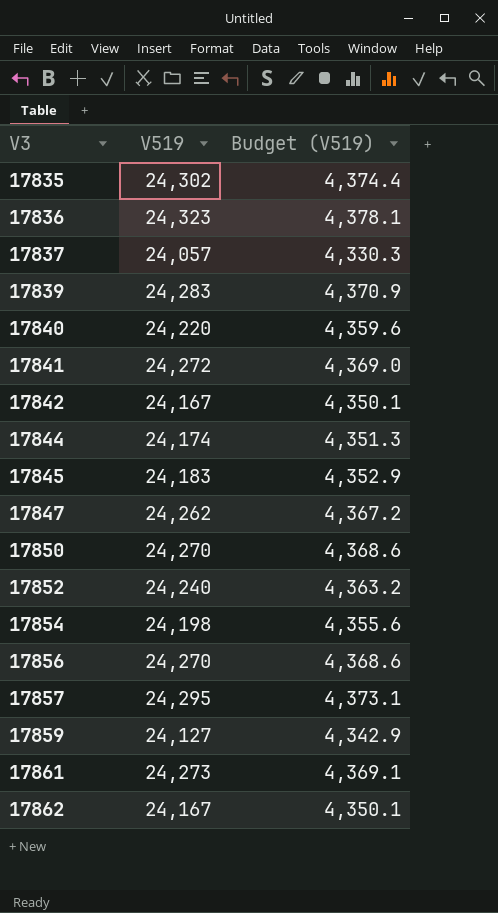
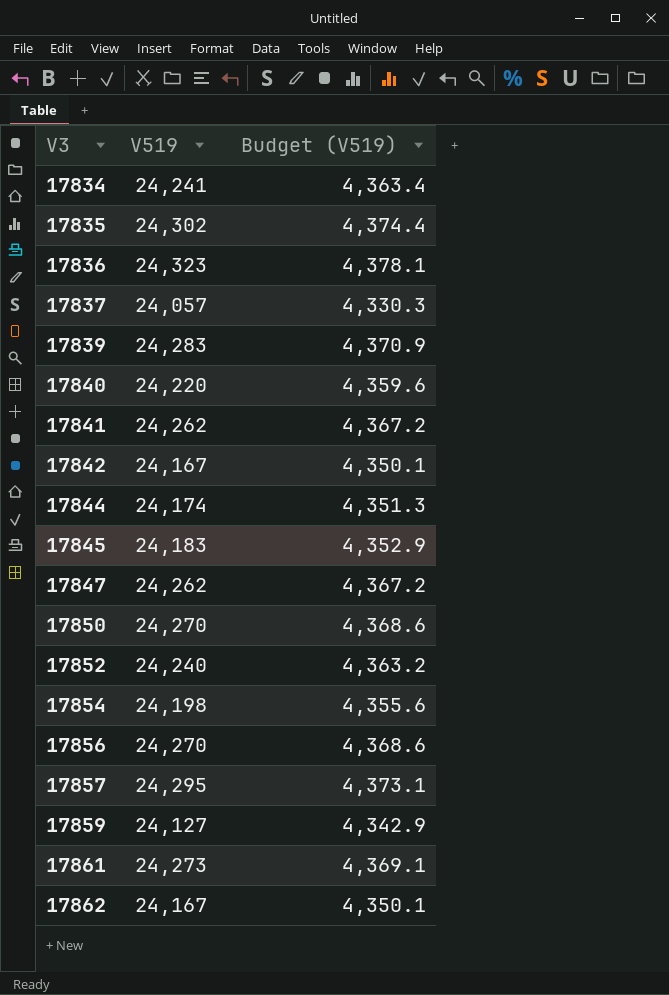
row 17834: none -> 24,241 | 4,363.4
17841 | V519: 24,272 -> 24,262
17841 | Budget (V519): 4,369.0 -> 4,367.2

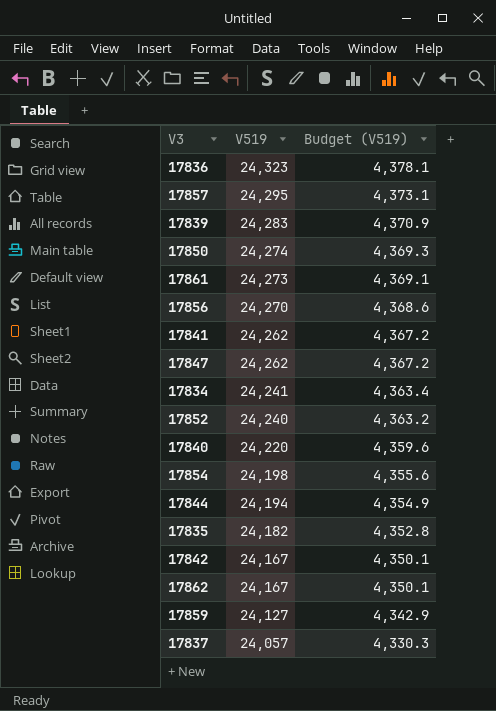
row order: V3 ascending -> V519 descending
row 17845: 24,183 | 4,352.9 -> none
17850 | V519: 24,270 -> 24,274
17850 | Budget (V519): 4,368.6 -> 4,369.3
17844 | V519: 24,174 -> 24,194
17844 | Budget (V519): 4,351.3 -> 4,354.9
17835 | V519: 24,302 -> 24,182
17835 | Budget (V519): 4,374.4 -> 4,352.8

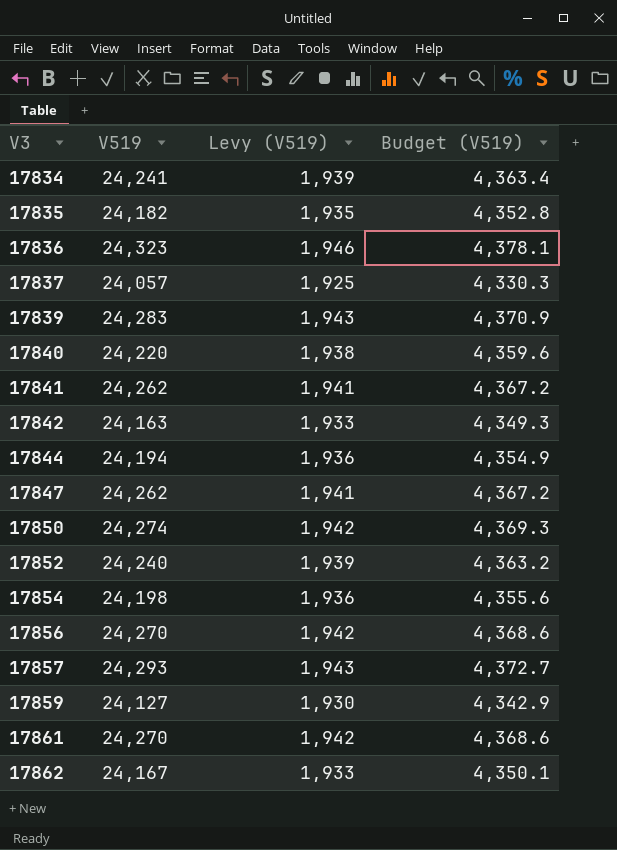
row order: V519 descending -> V3 ascending
column Levy (V519) | formula: none -> [V519] * 0.08
17842 | V519: 24,167 -> 24,163
17842 | Budget (V519): 4,350.1 -> 4,349.3
17857 | V519: 24,295 -> 24,293
17857 | Budget (V519): 4,373.1 -> 4,372.7
17861 | V519: 24,273 -> 24,270
17861 | Budget (V519): 4,369.1 -> 4,368.6

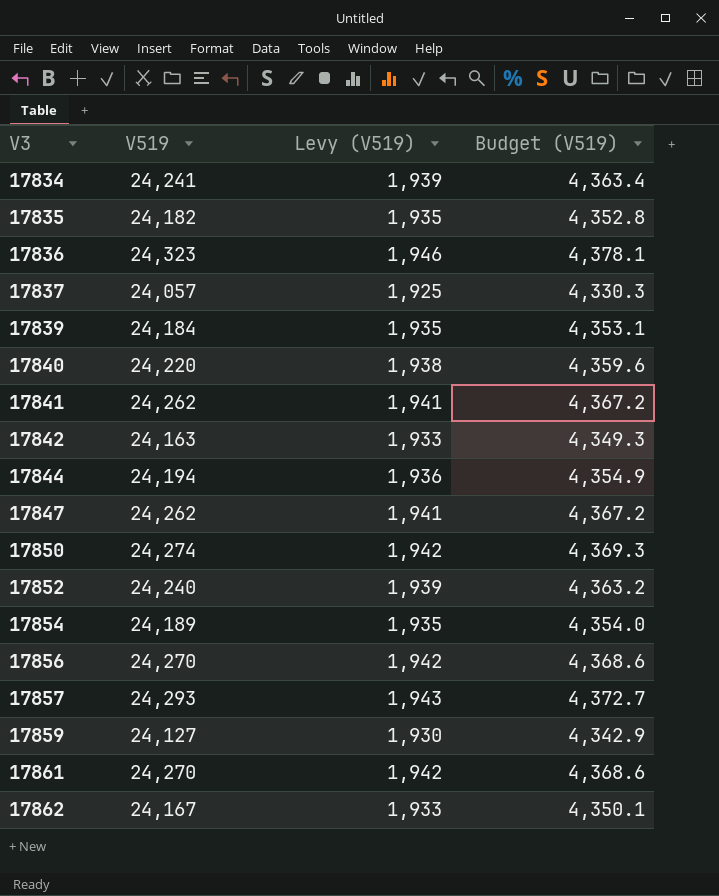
17839 | V519: 24,283 -> 24,184
17839 | Levy (V519): 1,943 -> 1,935
17839 | Budget (V519): 4,370.9 -> 4,353.1
17854 | V519: 24,198 -> 24,189
17854 | Levy (V519): 1,936 -> 1,935
17854 | Budget (V519): 4,355.6 -> 4,354.0

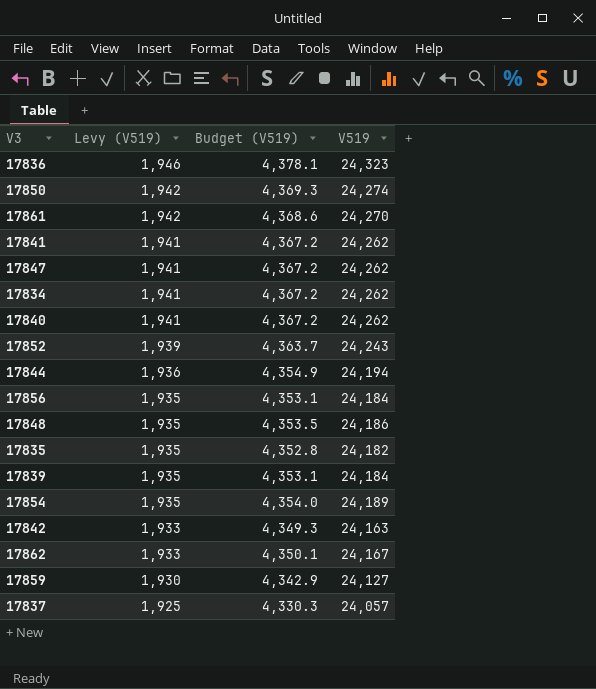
row order: V3 ascending -> Levy (V519) descending
column V519 | position: 2 -> 4
row 17857: 24,293 | 1,943 | 4,372.7 -> none
17834 | Levy (V519): 1,939 -> 1,941
17834 | Budget (V519): 4,363.4 -> 4,367.2
17834 | V519: 24,241 -> 24,262
17840 | Levy (V519): 1,938 -> 1,941
17840 | Budget (V519): 4,359.6 -> 4,367.2
17840 | V519: 24,220 -> 24,262
17852 | Budget (V519): 4,363.2 -> 4,363.7
17852 | V519: 24,240 -> 24,243
17856 | Levy (V519): 1,942 -> 1,935
17856 | Budget (V519): 4,368.6 -> 4,353.1
17856 | V519: 24,270 -> 24,184
row 17848: none -> 1,935 | 4,353.5 | 24,186

